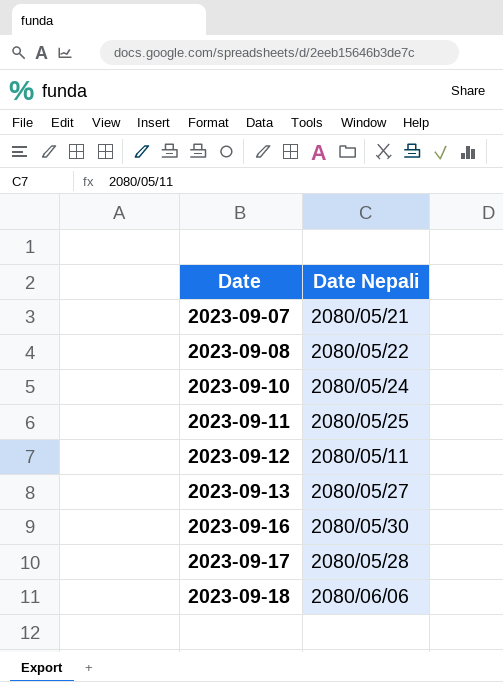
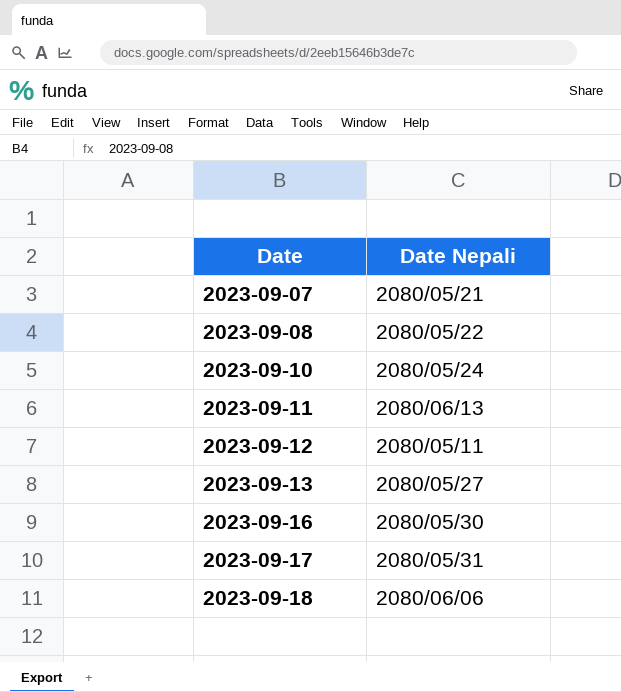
2023-09-11 | Date Nepali: 2080/05/25 -> 2080/06/13
2023-09-17 | Date Nepali: 2080/05/28 -> 2080/05/31

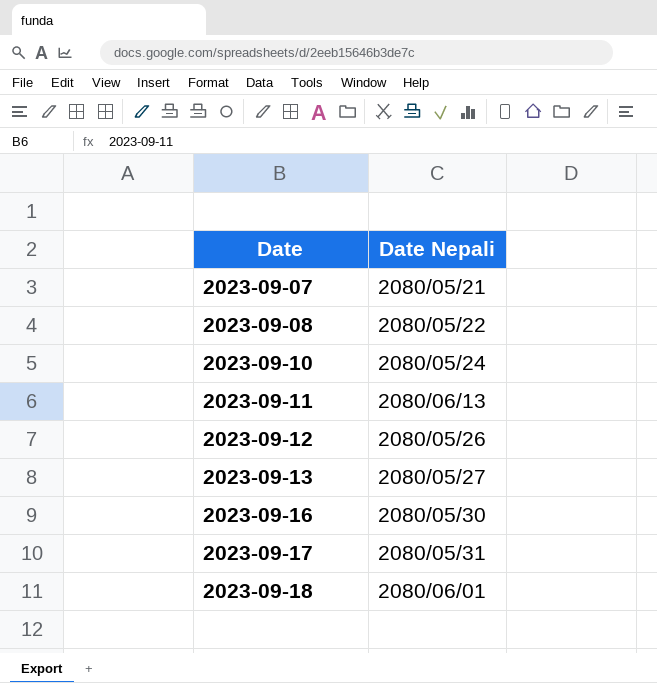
2023-09-12 | Date Nepali: 2080/05/11 -> 2080/05/26
2023-09-18 | Date Nepali: 2080/06/06 -> 2080/06/01

